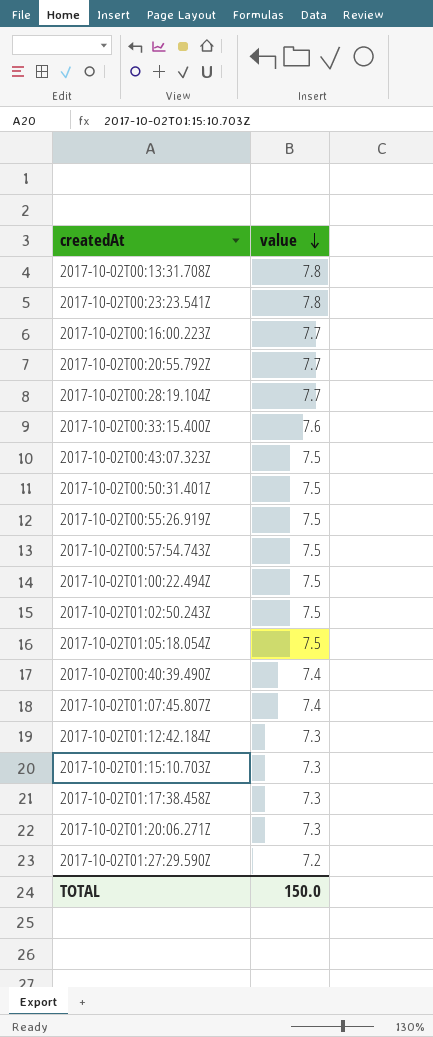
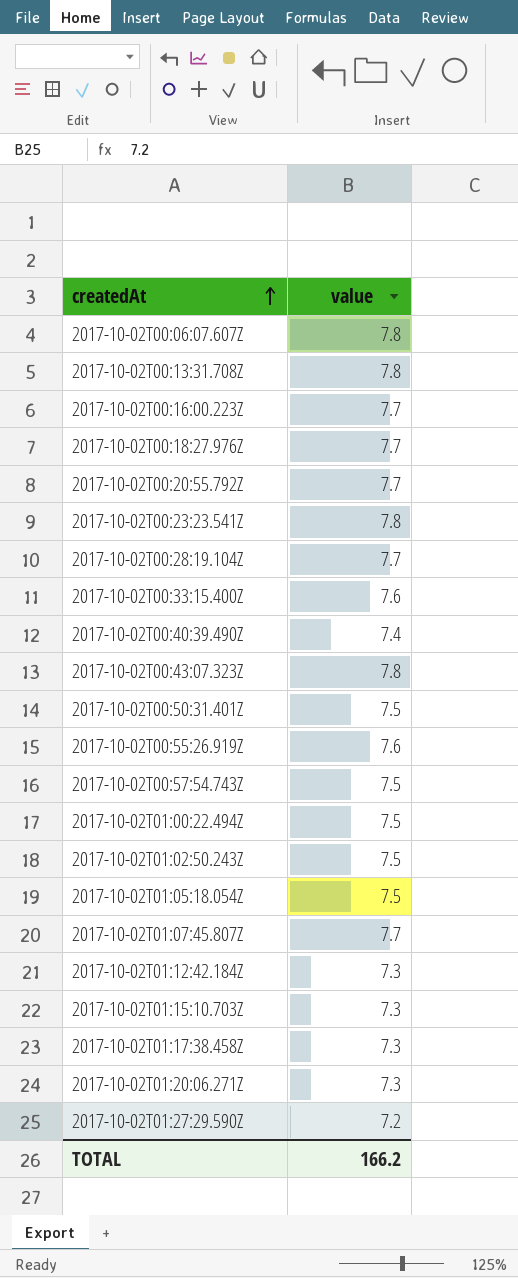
row order: value descending -> createdAt ascending
row 2017-10-02T00:06:07.607Z: none -> 7.8
row 2017-10-02T00:18:27.976Z: none -> 7.7
2017-10-02T00:43:07.323Z | value: 7.5 -> 7.8
2017-10-02T00:55:26.919Z | value: 7.5 -> 7.6
2017-10-02T01:07:45.807Z | value: 7.4 -> 7.7
TOTAL | value: 150.0 -> 166.2

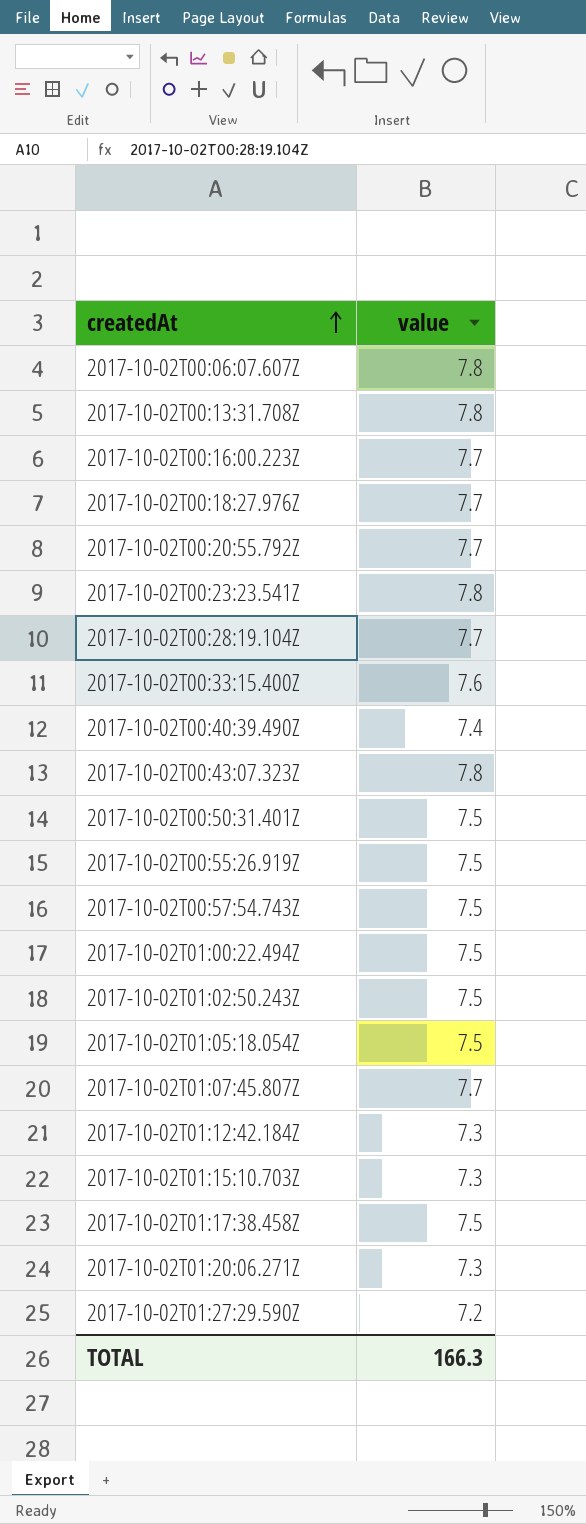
2017-10-02T00:55:26.919Z | value: 7.6 -> 7.5
2017-10-02T01:17:38.458Z | value: 7.3 -> 7.5
TOTAL | value: 166.2 -> 166.3

